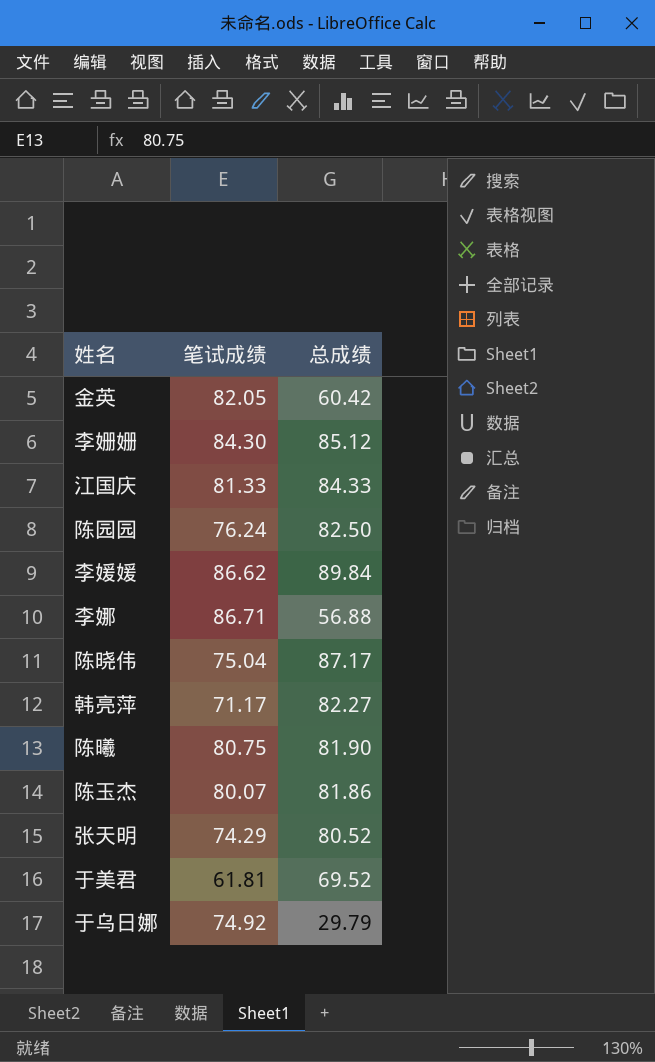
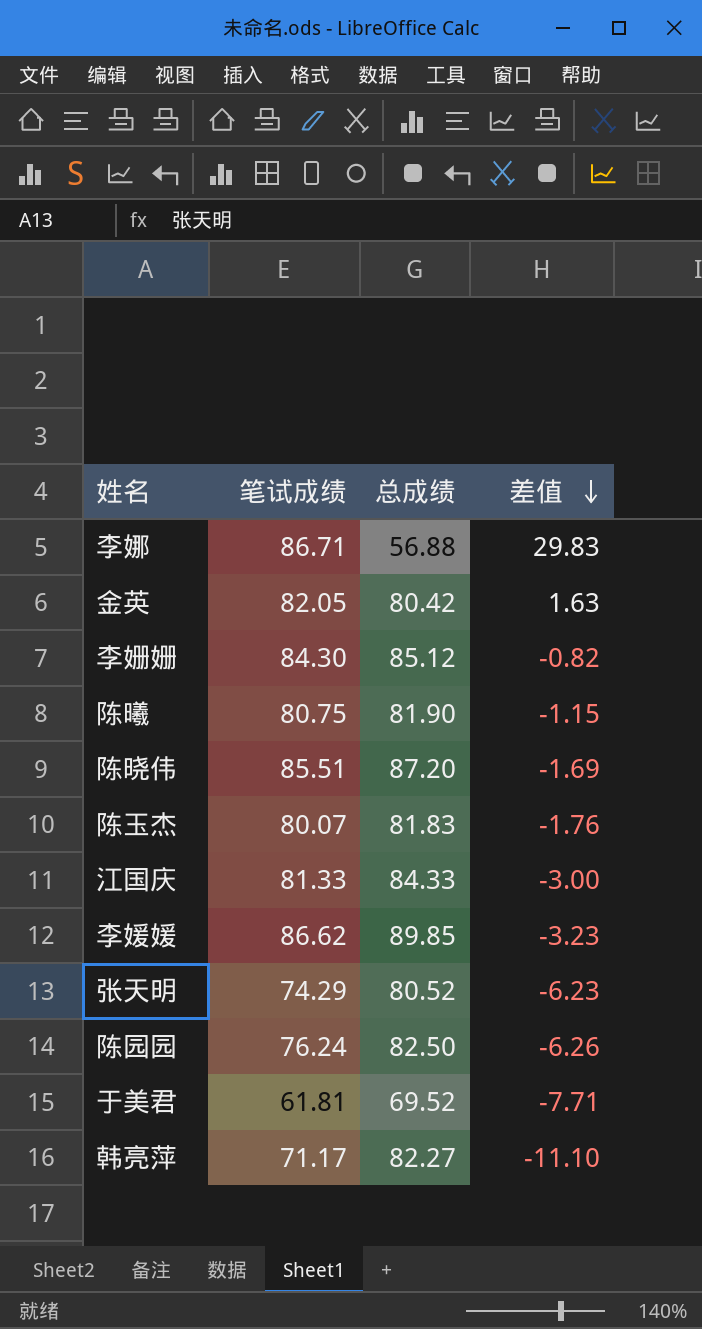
row order: none -> 差值 descending
column 差值 | formula: none -> [笔试成绩] - [总成绩]
row 于乌日娜: 74.92 | 29.79 -> none
金英 | 总成绩: 60.42 -> 80.42
陈晓伟 | 笔试成绩: 75.04 -> 85.51
陈晓伟 | 总成绩: 87.17 -> 87.20
陈玉杰 | 总成绩: 81.86 -> 81.83
李媛媛 | 总成绩: 89.84 -> 89.85

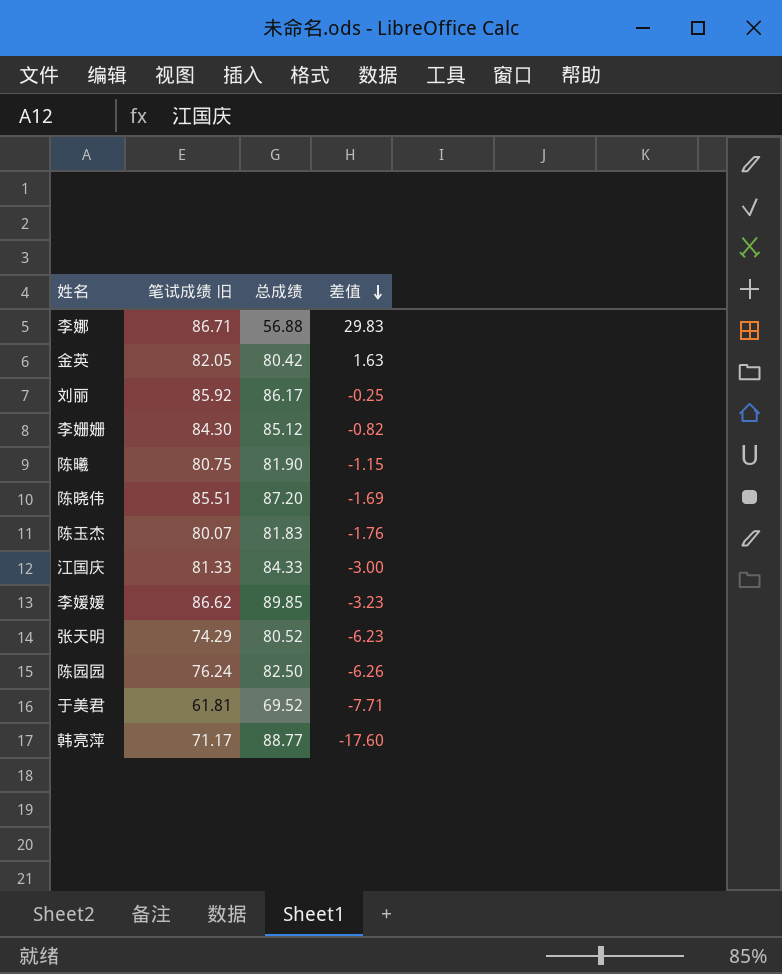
column name: 笔试成绩 -> 笔试成绩 旧
row 刘丽: none -> 85.92 | 86.17 | -0.25
韩亮萍 | 总成绩: 82.27 -> 88.77
韩亮萍 | 差值: -11.10 -> -17.60

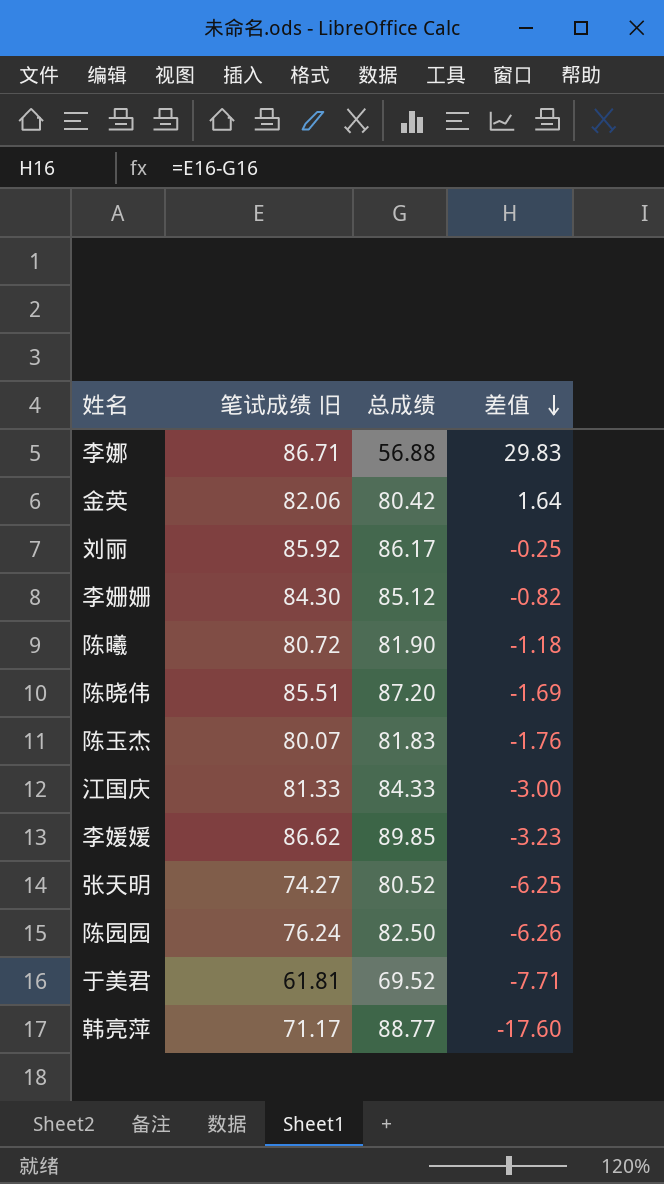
金英 | 笔试成绩 旧: 82.05 -> 82.06
金英 | 差值: 1.63 -> 1.64
陈曦 | 笔试成绩 旧: 80.75 -> 80.72
陈曦 | 差值: -1.15 -> -1.18
张天明 | 笔试成绩 旧: 74.29 -> 74.27
张天明 | 差值: -6.23 -> -6.25

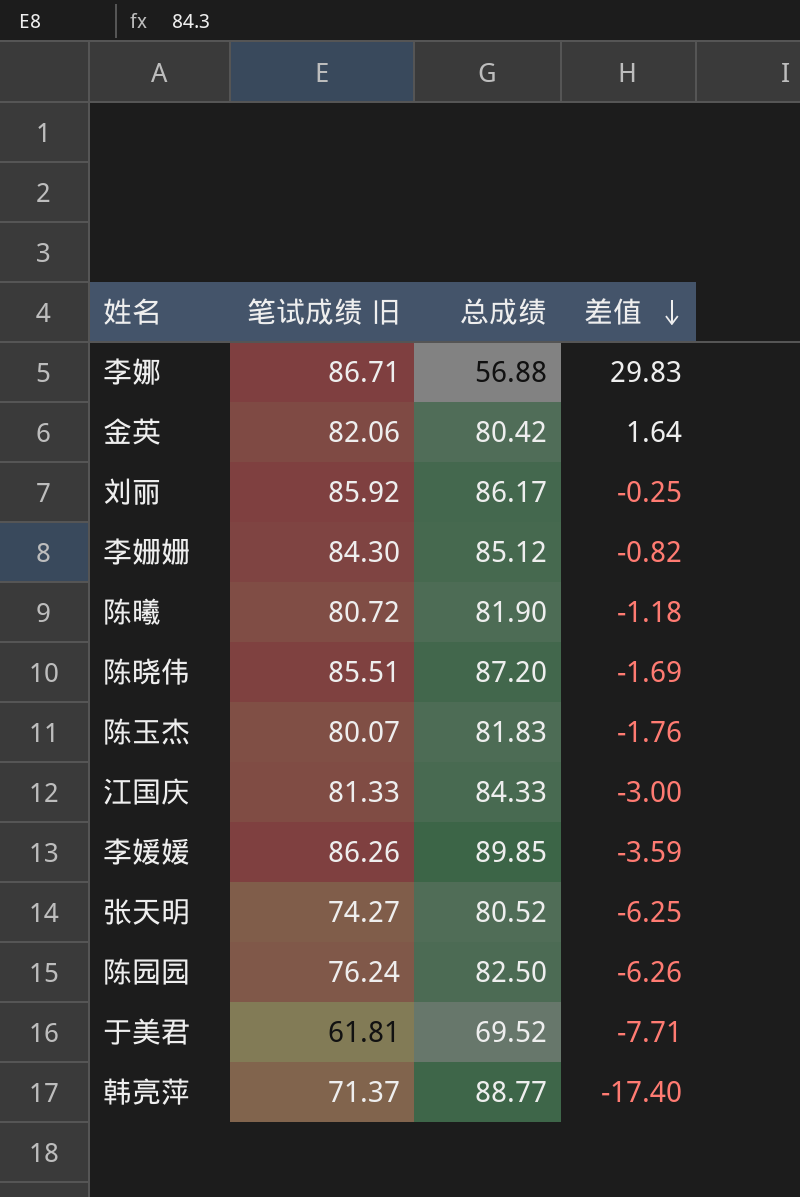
李媛媛 | 笔试成绩 旧: 86.62 -> 86.26
李媛媛 | 差值: -3.23 -> -3.59
韩亮萍 | 笔试成绩 旧: 71.17 -> 71.37
韩亮萍 | 差值: -17.60 -> -17.40

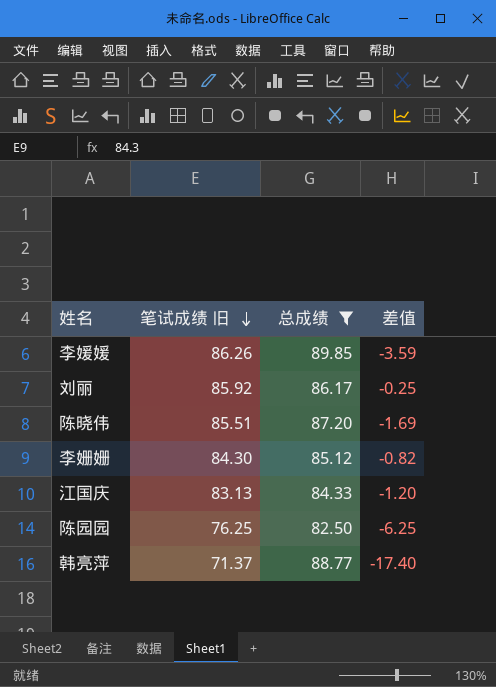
filter: none -> 总成绩 >= 82.50
row order: 差值 descending -> 笔试成绩 旧 descending
江国庆 | 笔试成绩 旧: 81.33 -> 83.13
江国庆 | 差值: -3.00 -> -1.20
陈园园 | 笔试成绩 旧: 76.24 -> 76.25
陈园园 | 差值: -6.26 -> -6.25

